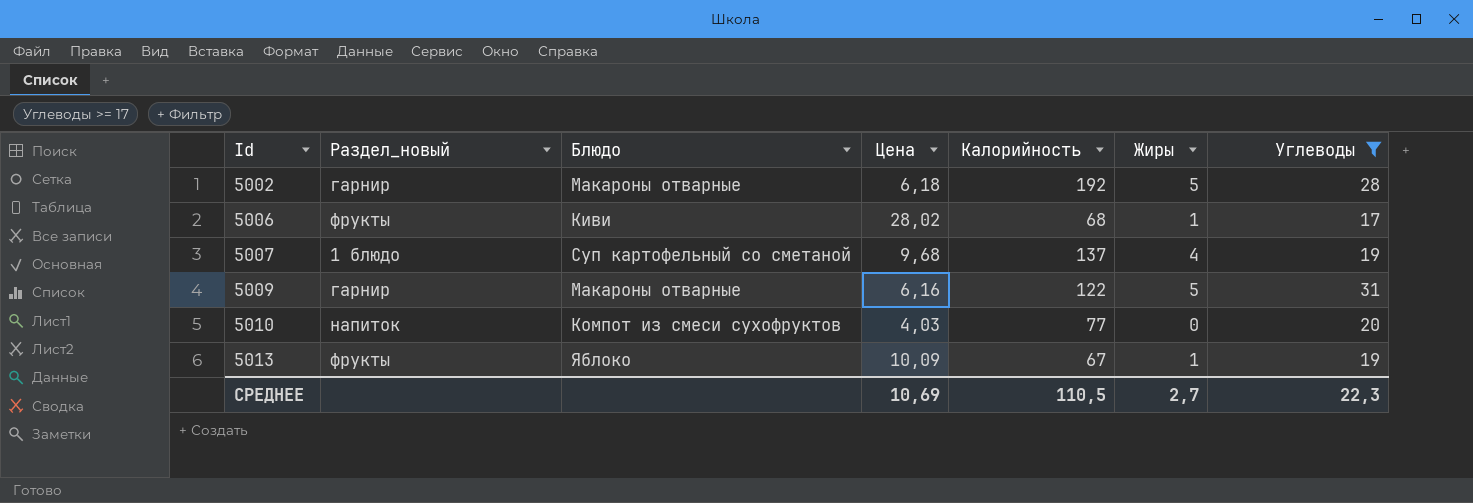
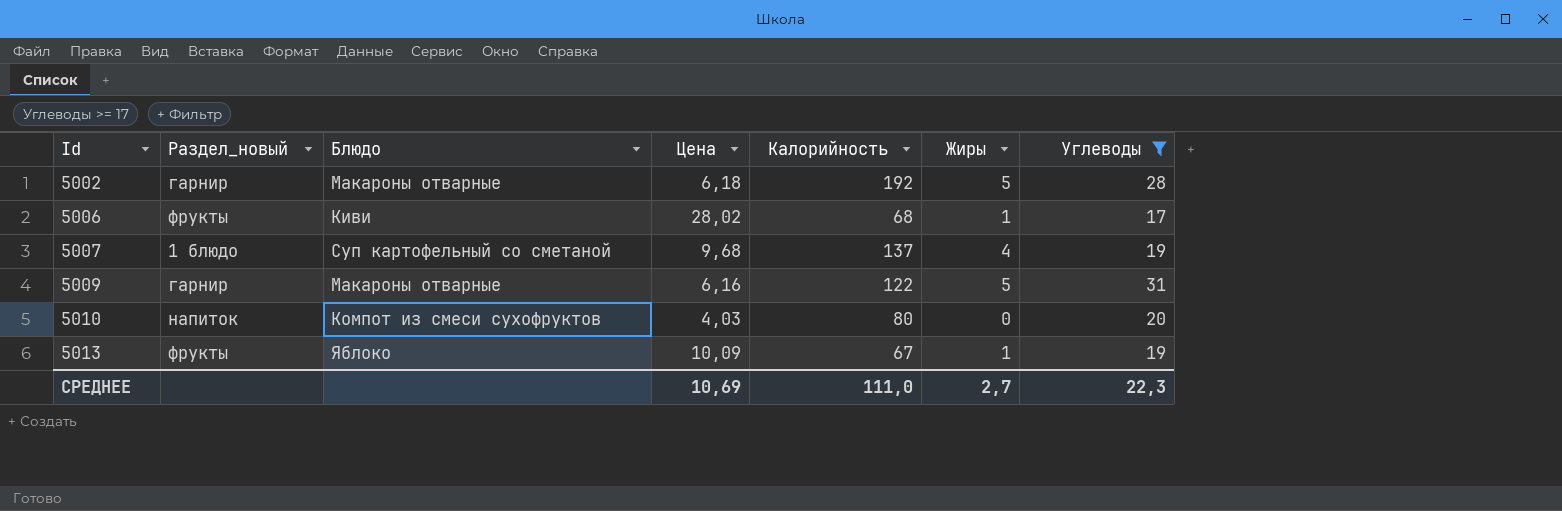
5010 | Калорийность: 77 -> 80
СРЕДНЕЕ | Калорийность: 110,5 -> 111,0

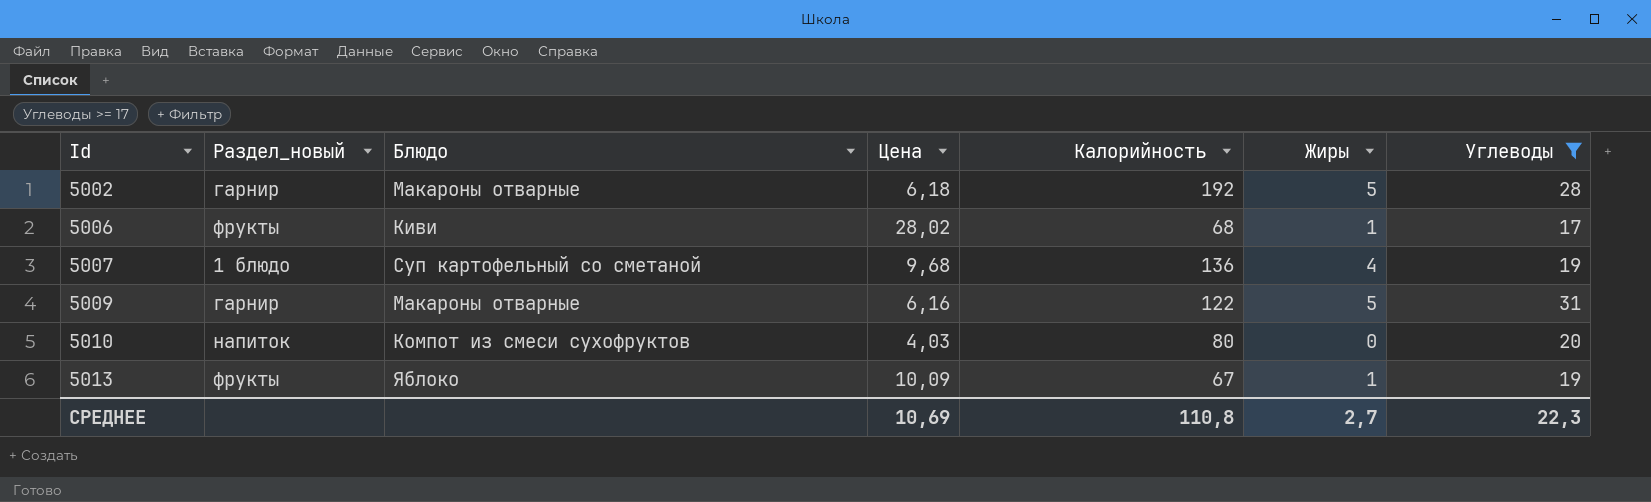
5007 | Калорийность: 137 -> 136
СРЕДНЕЕ | Калорийность: 111,0 -> 110,8

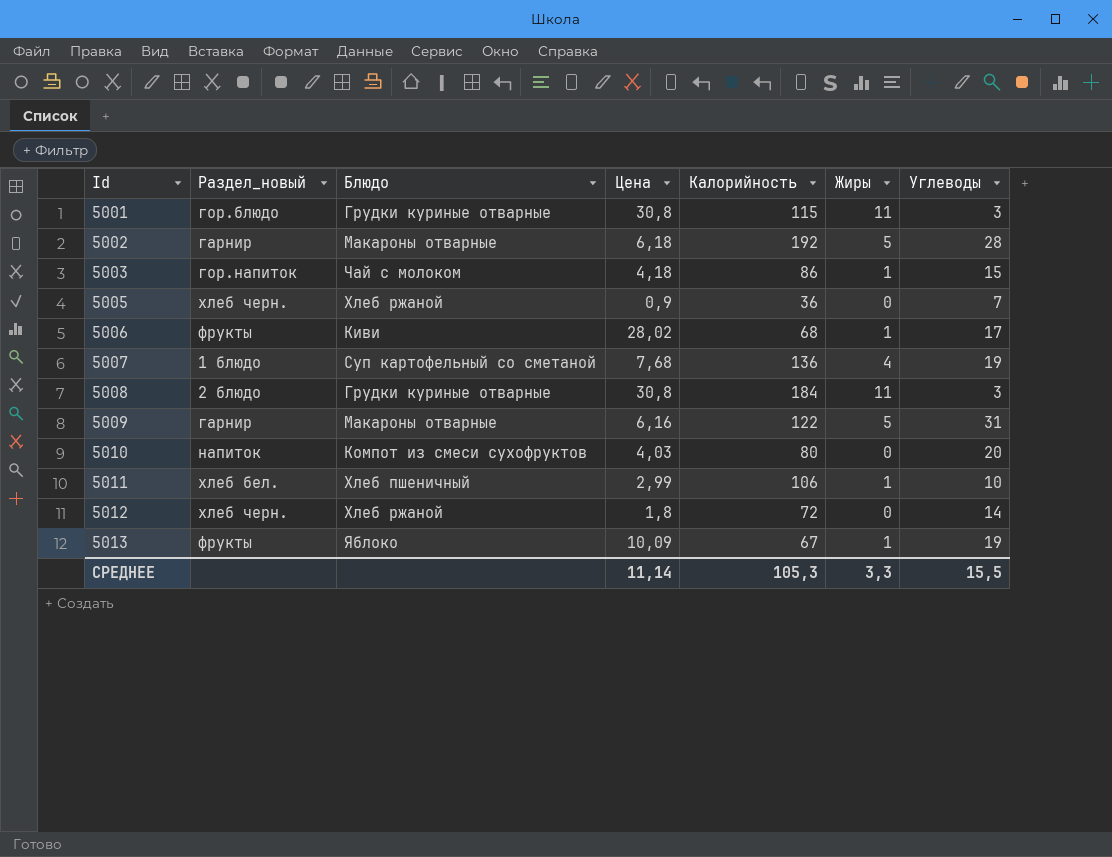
filter: Углеводы >= 17 -> none
5007 | Цена: 9,68 -> 7,68
СРЕДНЕЕ | Цена: 10,69 -> 11,14
СРЕДНЕЕ | Калорийность: 110,8 -> 105,3
СРЕДНЕЕ | Жиры: 2,7 -> 3,3
СРЕДНЕЕ | Углеводы: 22,3 -> 15,5

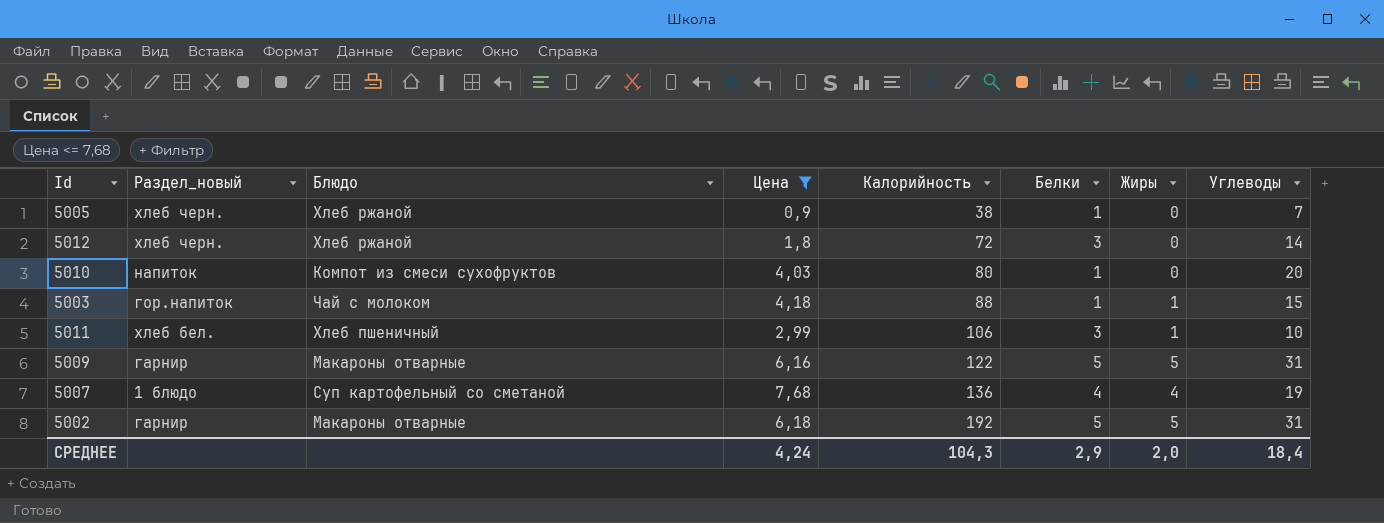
filter: none -> Цена <= 7,68
row order: Id ascending -> Калорийность ascending
column Белки | position: none -> 6
5005 | Калорийность: 36 -> 38
5003 | Калорийность: 86 -> 88
5002 | Углеводы: 28 -> 31
СРЕДНЕЕ | Цена: 11,14 -> 4,24
СРЕДНЕЕ | Калорийность: 105,3 -> 104,3
СРЕДНЕЕ | Жиры: 3,3 -> 2,0
СРЕДНЕЕ | Углеводы: 15,5 -> 18,4

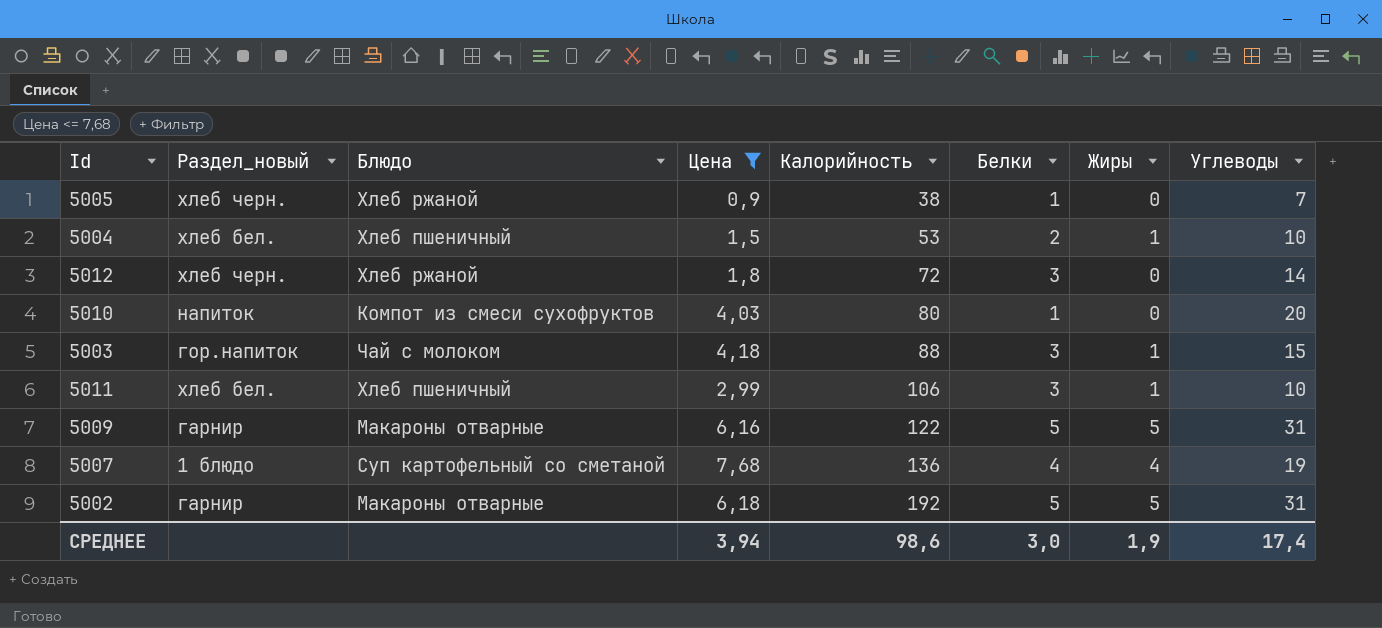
row 5004: none -> хлеб бел. | Хлеб пшеничный | 1,5 | 53 | 2 | 1 | 10
5003 | Белки: 1 -> 3
СРЕДНЕЕ | Цена: 4,24 -> 3,94
СРЕДНЕЕ | Калорийность: 104,3 -> 98,6
СРЕДНЕЕ | Белки: 2,9 -> 3,0
СРЕДНЕЕ | Жиры: 2,0 -> 1,9
СРЕДНЕЕ | Углеводы: 18,4 -> 17,4

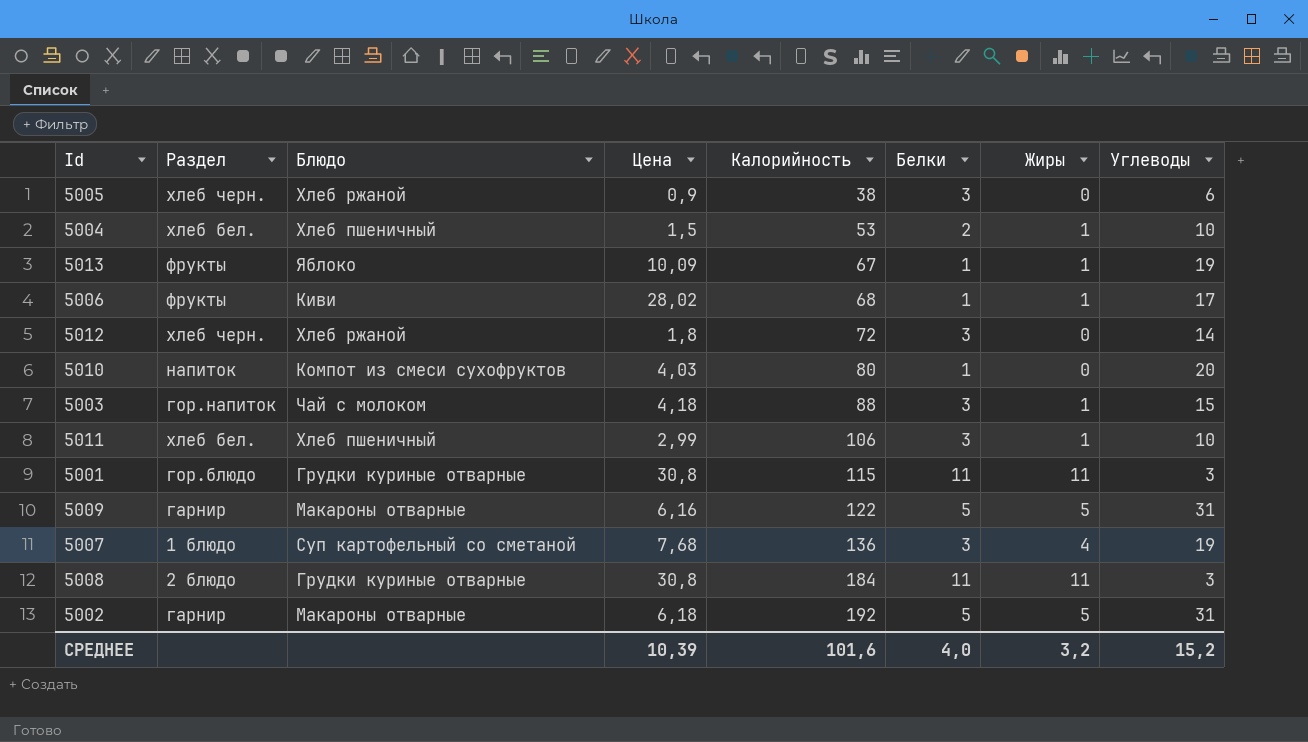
filter: Цена <= 7,68 -> none
column name: Раздел_новый -> Раздел
5005 | Белки: 1 -> 3
5005 | Углеводы: 7 -> 6
5007 | Белки: 4 -> 3
СРЕДНЕЕ | Цена: 3,94 -> 10,39
СРЕДНЕЕ | Калорийность: 98,6 -> 101,6
СРЕДНЕЕ | Белки: 3,0 -> 4,0
СРЕДНЕЕ | Жиры: 1,9 -> 3,2
СРЕДНЕЕ | Углеводы: 17,4 -> 15,2

